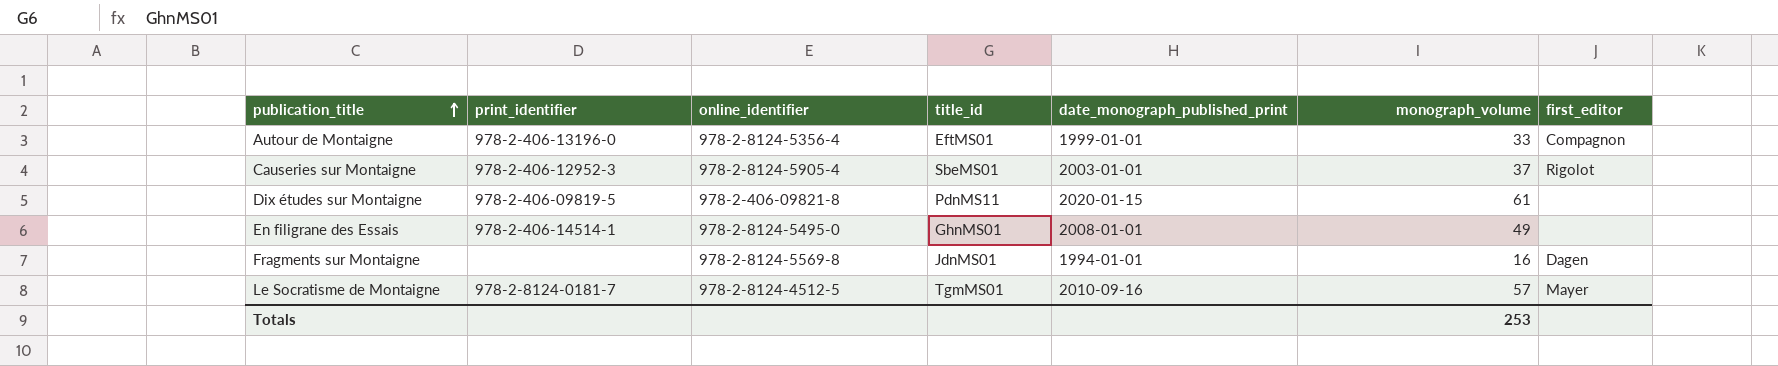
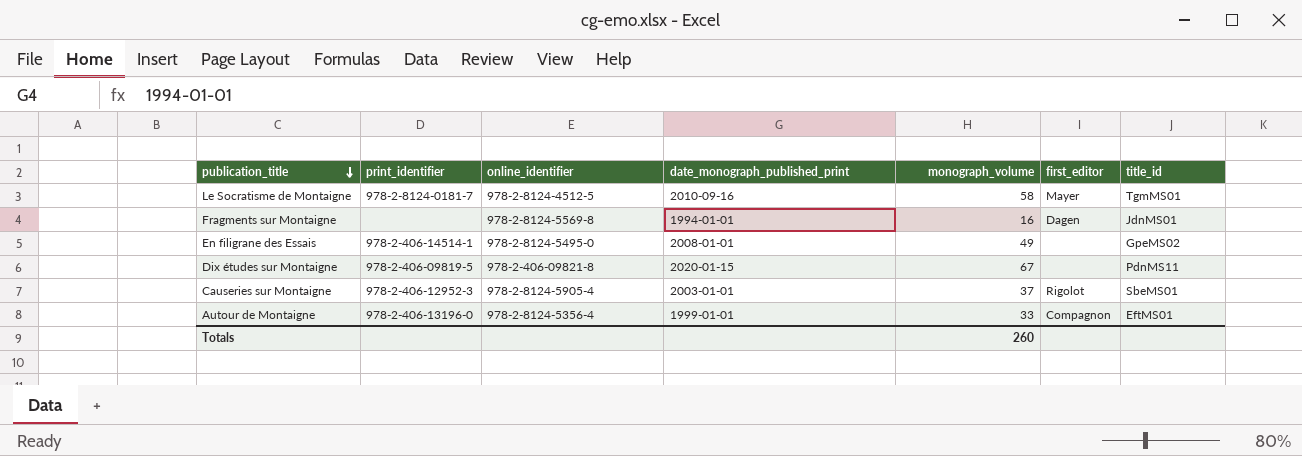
row order: publication_title ascending -> publication_title descending
column title_id | position: 4 -> 7
Le Socratisme de Montaigne | monograph_volume: 57 -> 58
En filigrane des Essais | title_id: GhnMS01 -> GpeMS02
Dix études sur Montaigne | monograph_volume: 61 -> 67
Totals | monograph_volume: 253 -> 260

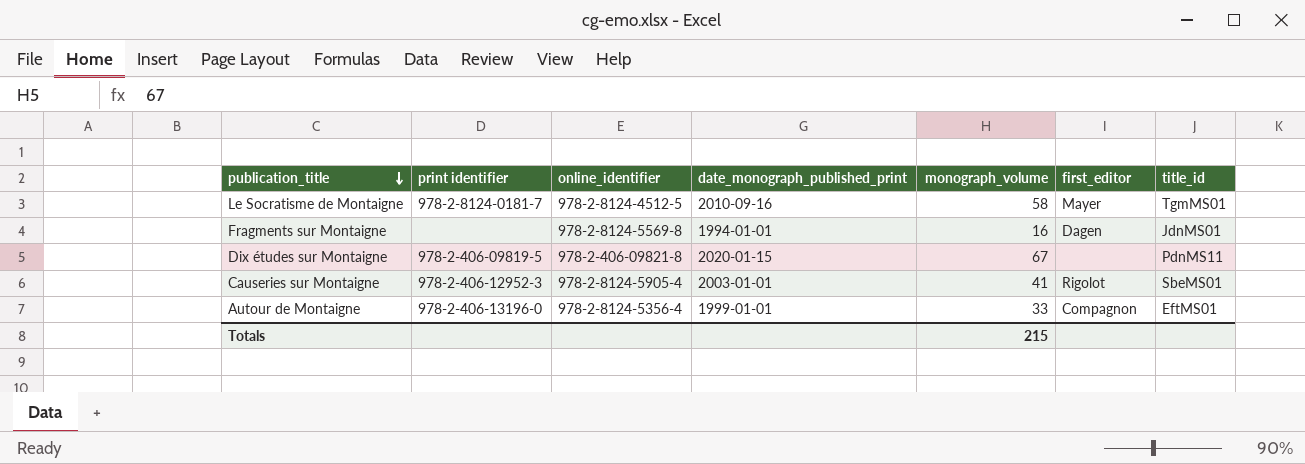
column name: print_identifier -> print identifier
row En filigrane des Essais: 978-2-406-14514-1 | 978-2-8124-5495-0 | 2008-01-01 | 49 | none | GpeMS02 -> none
Causeries sur Montaigne | monograph_volume: 37 -> 41
Totals | monograph_volume: 260 -> 215

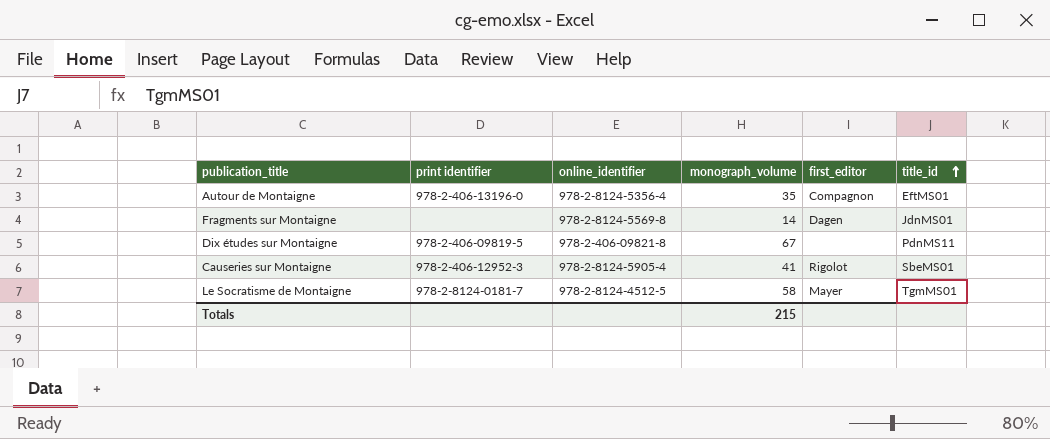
row order: publication_title descending -> title_id ascending
column date_monograph_published_print | position: 4 -> none
Autour de Montaigne | monograph_volume: 33 -> 35
Fragments sur Montaigne | monograph_volume: 16 -> 14

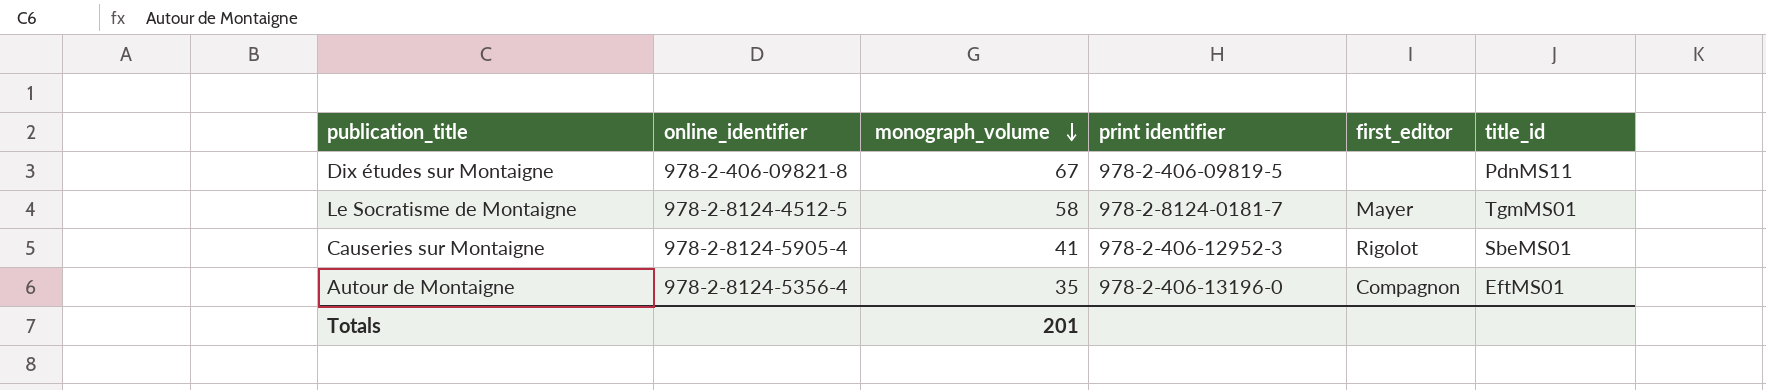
row order: title_id ascending -> monograph_volume descending
column print identifier | position: 2 -> 4
row Fragments sur Montaigne: none | 978-2-8124-5569-8 | 14 | Dagen | JdnMS01 -> none
Totals | monograph_volume: 215 -> 201

